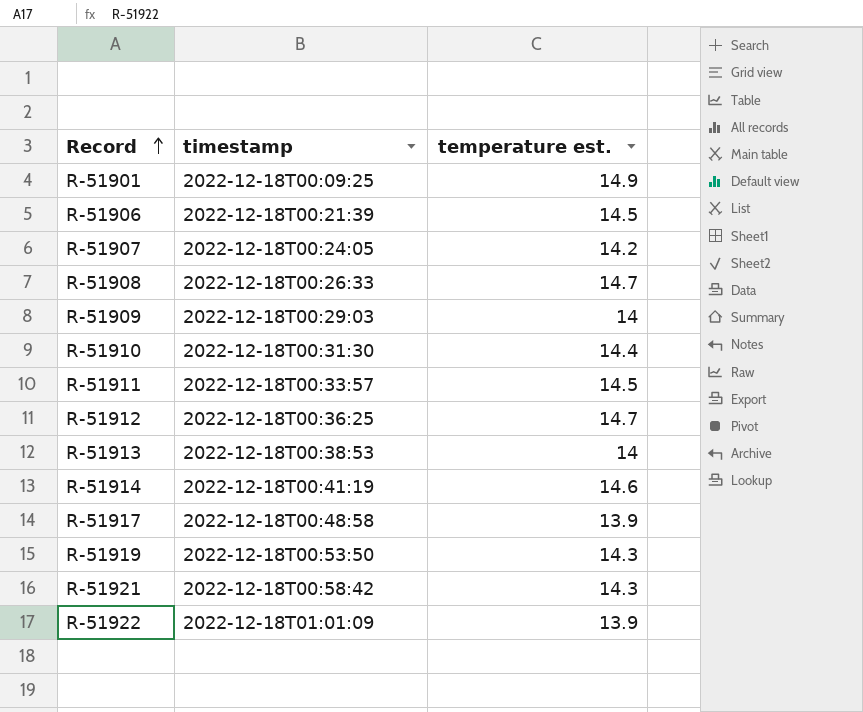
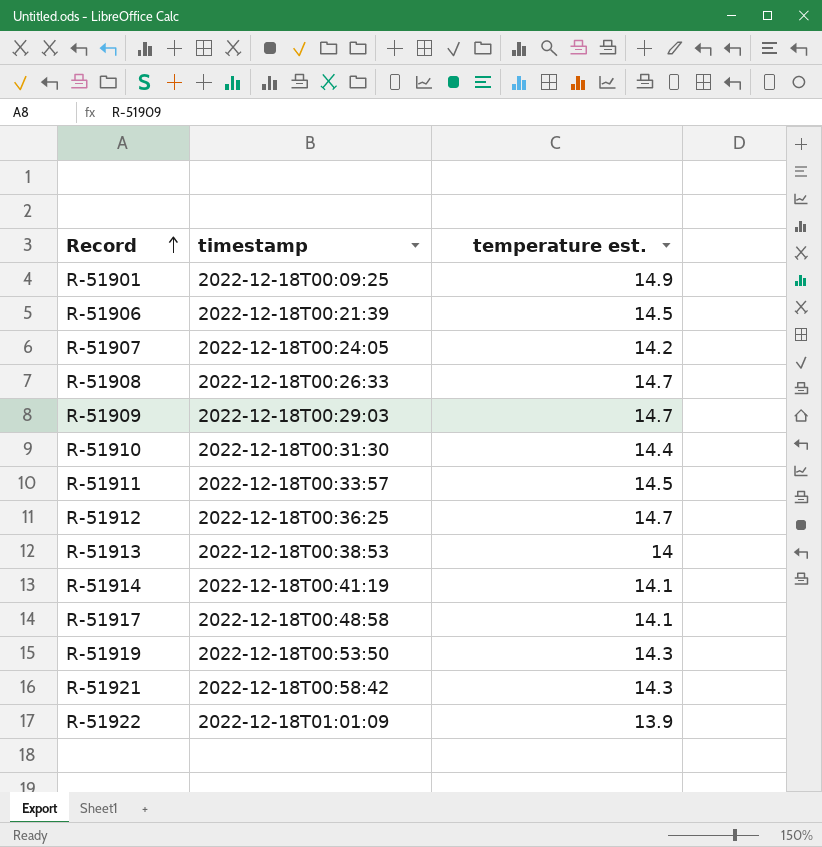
R-51909 | temperature est.: 14 -> 14.7
R-51914 | temperature est.: 14.6 -> 14.1
R-51917 | temperature est.: 13.9 -> 14.1

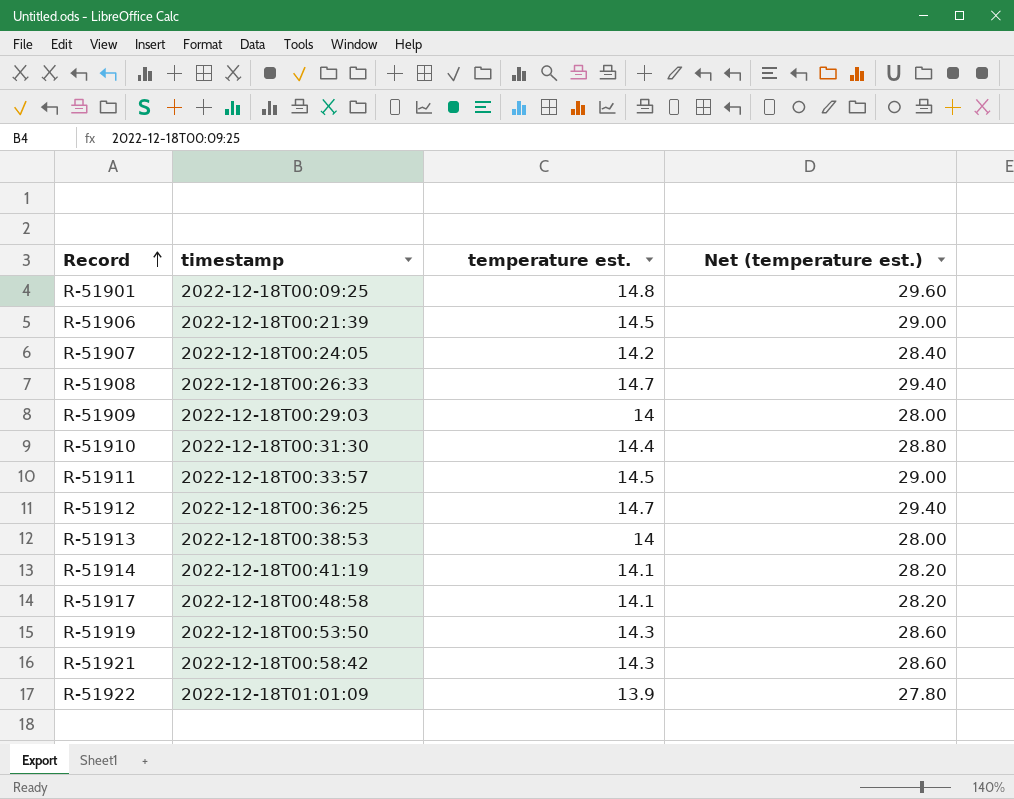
column Net (temperature est.) | formula: none -> [temperature est.] * 2
R-51901 | temperature est.: 14.9 -> 14.8
R-51909 | temperature est.: 14.7 -> 14

